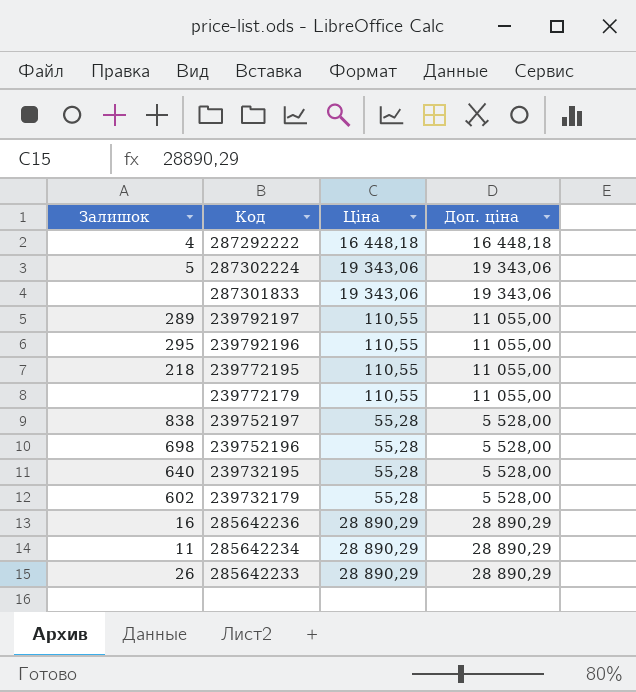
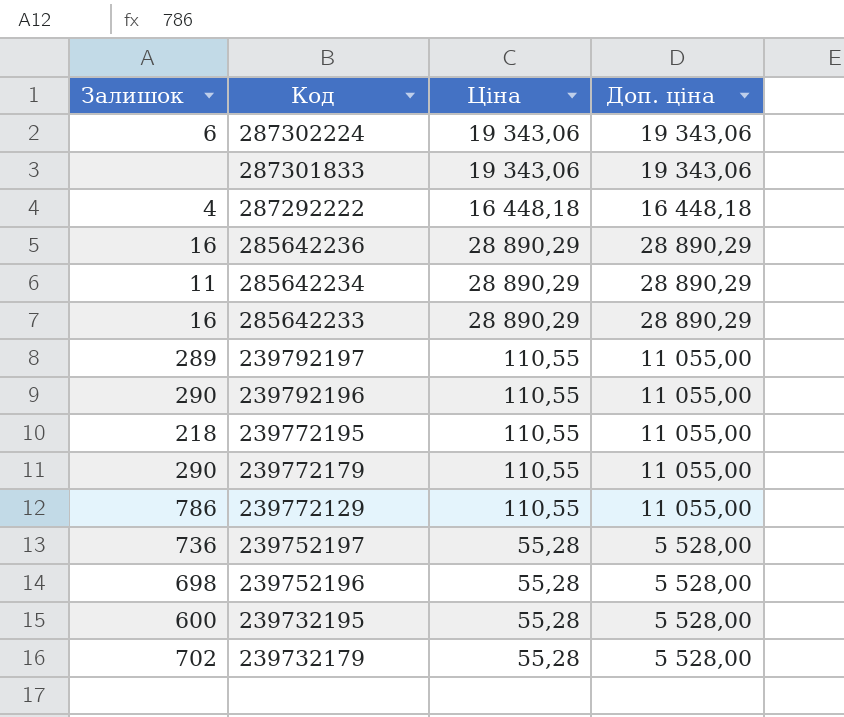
row order: none -> Код descending
287302224 | Залишок: 5 -> 6
285642233 | Залишок: 26 -> 16
239792196 | Залишок: 295 -> 290
239772179 | Залишок: none -> 290
row 239772129: none -> 786 | 110,55 | 11 055,00
239752197 | Залишок: 838 -> 736
239732195 | Залишок: 640 -> 600
239732179 | Залишок: 602 -> 702

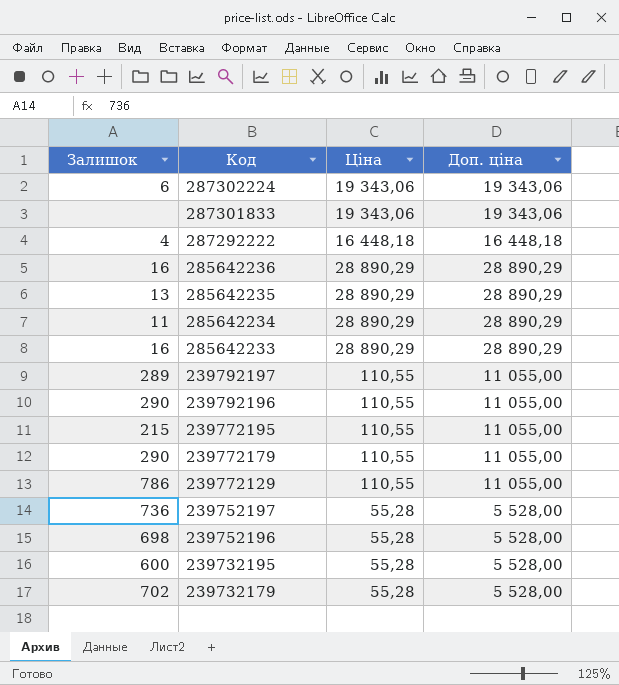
row 285642235: none -> 13 | 28 890,29 | 28 890,29
239772195 | Залишок: 218 -> 215

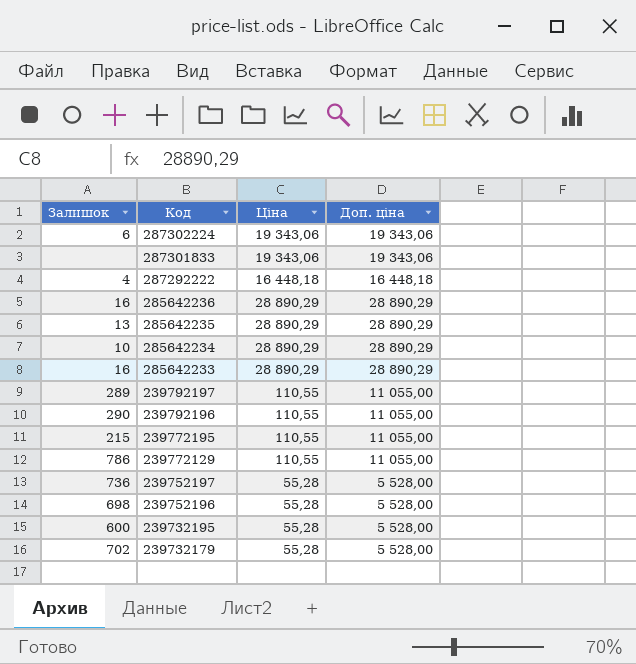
row 239772179: 290 | 110,55 | 11 055,00 -> none
285642234 | Залишок: 11 -> 10

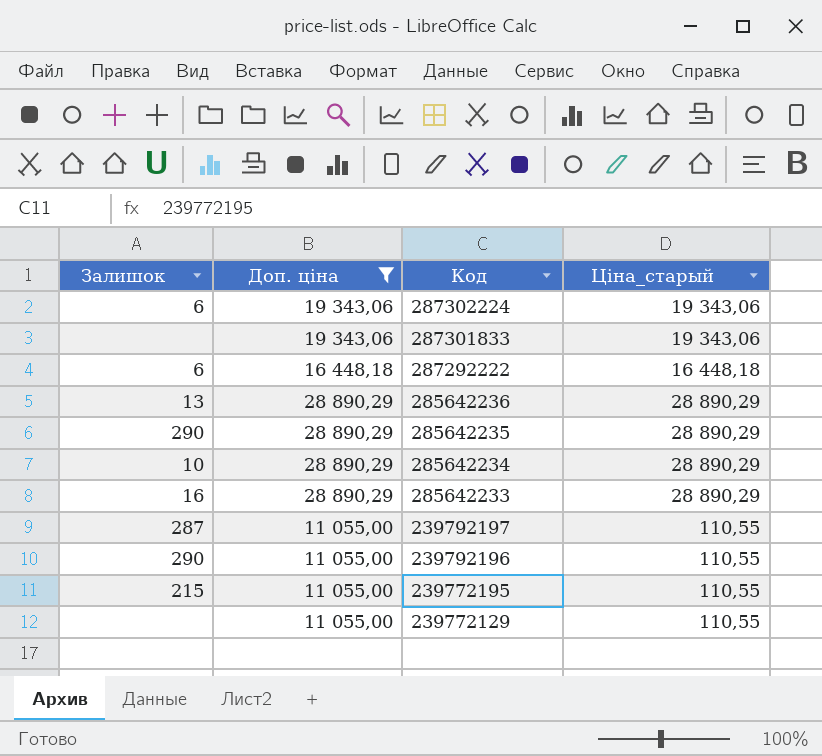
filter: none -> Доп. ціна != 5 528,00
column Доп. ціна | position: 4 -> 2
column name: Ціна -> Ціна_старый
287292222 | Залишок: 4 -> 6
285642236 | Залишок: 16 -> 13
285642235 | Залишок: 13 -> 290
239792197 | Залишок: 289 -> 287
239772129 | Залишок: 786 -> none

